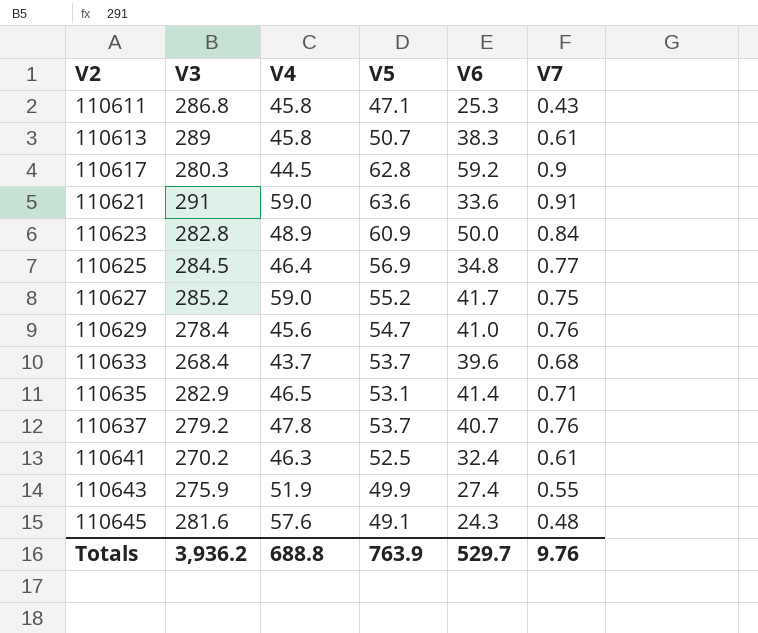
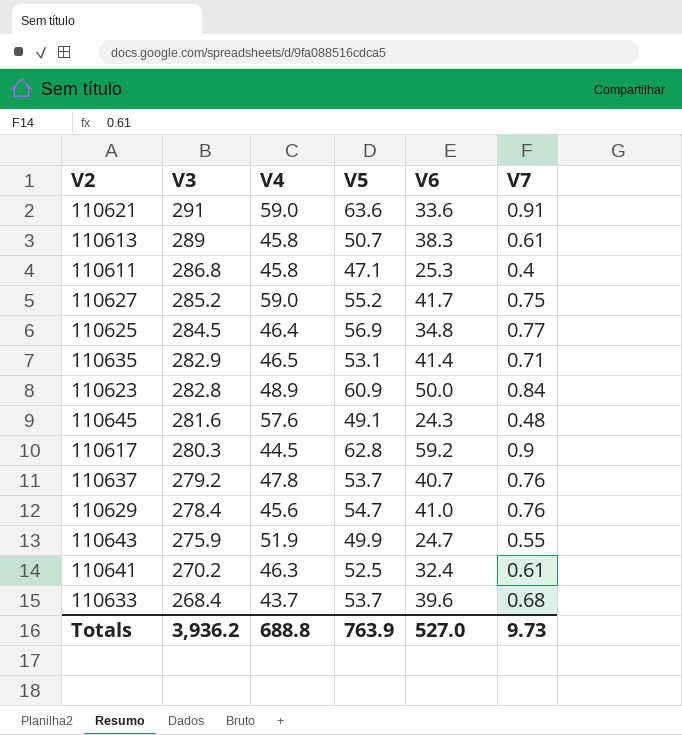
row order: V2 ascending -> V3 descending
110611 | V7: 0.43 -> 0.4
110643 | V6: 27.4 -> 24.7
Totals | V6: 529.7 -> 527.0
Totals | V7: 9.76 -> 9.73

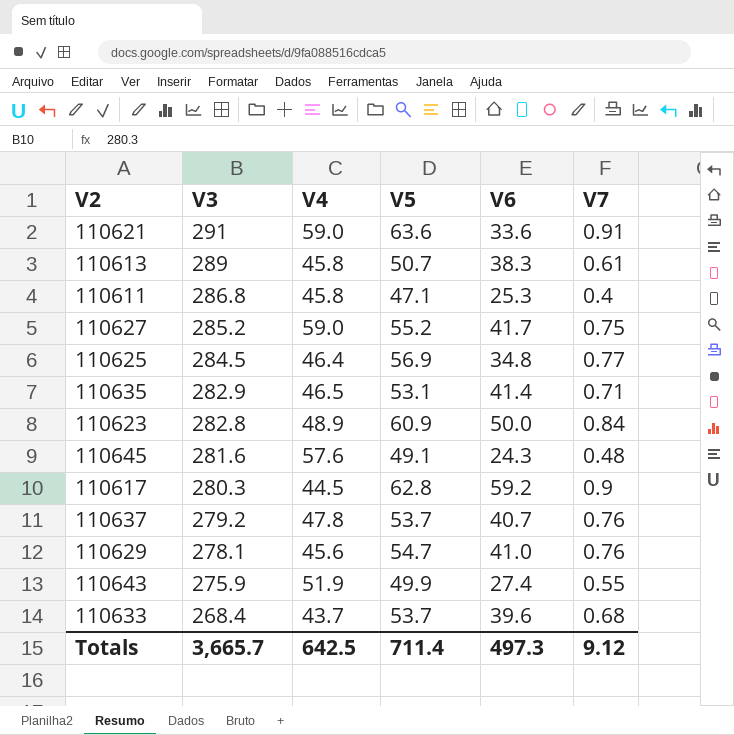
row 110641: 270.2 | 46.3 | 52.5 | 32.4 | 0.61 -> none
110629 | V3: 278.4 -> 278.1
110643 | V6: 24.7 -> 27.4
Totals | V3: 3,936.2 -> 3,665.7
Totals | V4: 688.8 -> 642.5
Totals | V5: 763.9 -> 711.4
Totals | V6: 527.0 -> 497.3
Totals | V7: 9.73 -> 9.12

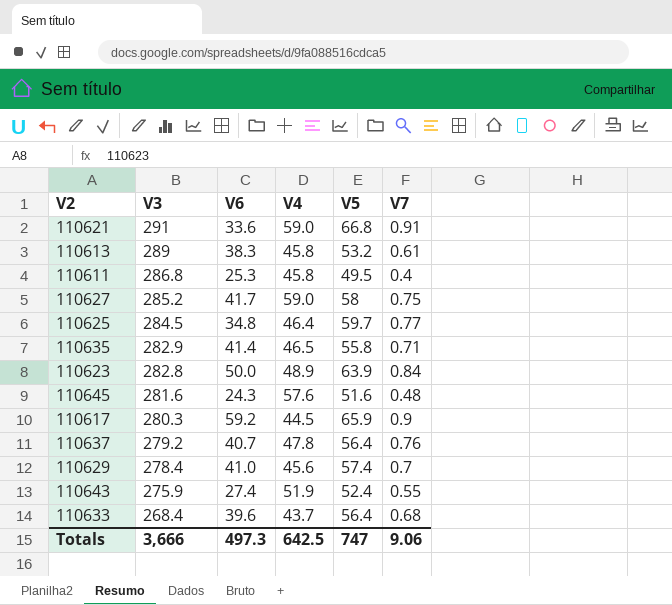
column V6 | position: 5 -> 3
110621 | V5: 63.6 -> 66.8
110613 | V5: 50.7 -> 53.2
110611 | V5: 47.1 -> 49.5
110627 | V5: 55.2 -> 58
110625 | V5: 56.9 -> 59.7
110635 | V5: 53.1 -> 55.8
110623 | V5: 60.9 -> 63.9
110645 | V5: 49.1 -> 51.6
110617 | V5: 62.8 -> 65.9
110637 | V5: 53.7 -> 56.4
110629 | V3: 278.1 -> 278.4
110629 | V5: 54.7 -> 57.4
110629 | V7: 0.76 -> 0.7
110643 | V5: 49.9 -> 52.4
110633 | V5: 53.7 -> 56.4
Totals | V3: 3,665.7 -> 3,666
Totals | V5: 711.4 -> 747
Totals | V7: 9.12 -> 9.06

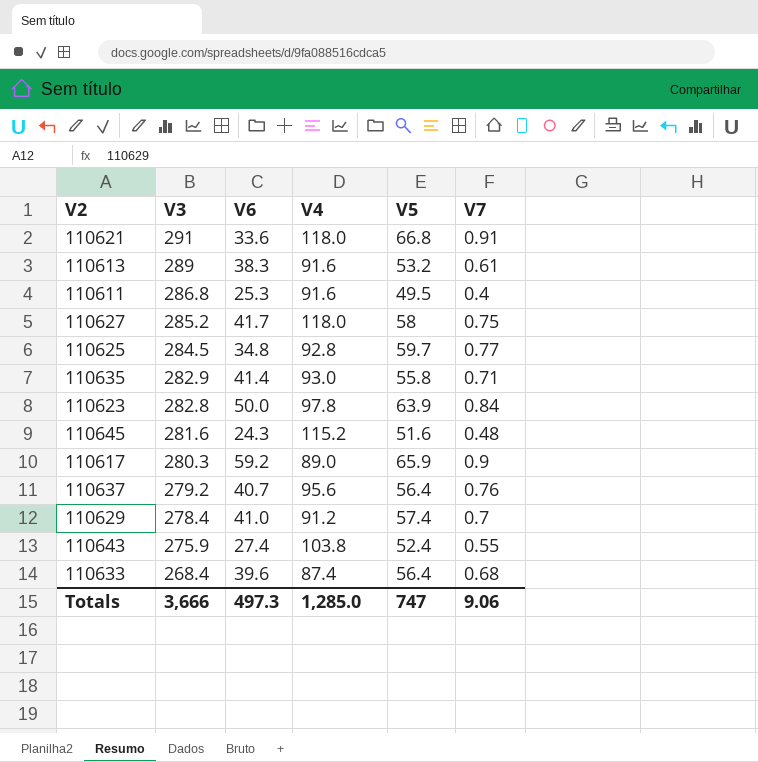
110621 | V4: 59.0 -> 118.0
110613 | V4: 45.8 -> 91.6
110611 | V4: 45.8 -> 91.6
110627 | V4: 59.0 -> 118.0
110625 | V4: 46.4 -> 92.8
110635 | V4: 46.5 -> 93.0
110623 | V4: 48.9 -> 97.8
110645 | V4: 57.6 -> 115.2
110617 | V4: 44.5 -> 89.0
110637 | V4: 47.8 -> 95.6
110629 | V4: 45.6 -> 91.2
110643 | V4: 51.9 -> 103.8
110633 | V4: 43.7 -> 87.4
Totals | V4: 642.5 -> 1,285.0

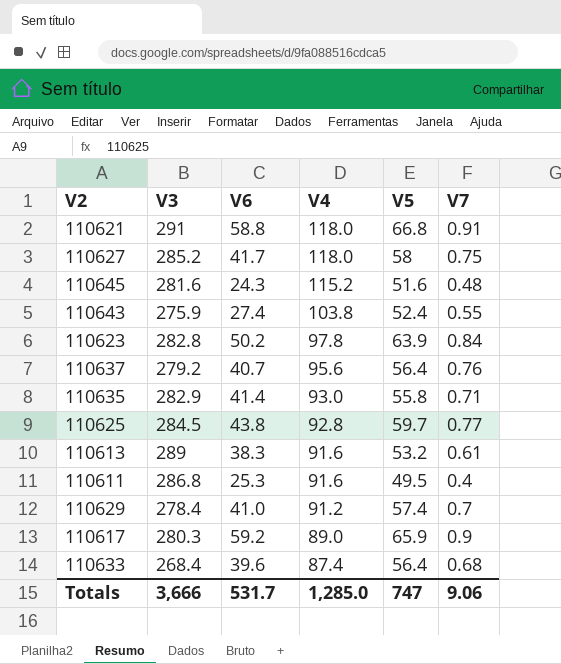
row order: V3 descending -> V4 descending
110621 | V6: 33.6 -> 58.8
110623 | V6: 50.0 -> 50.2
110625 | V6: 34.8 -> 43.8
Totals | V6: 497.3 -> 531.7

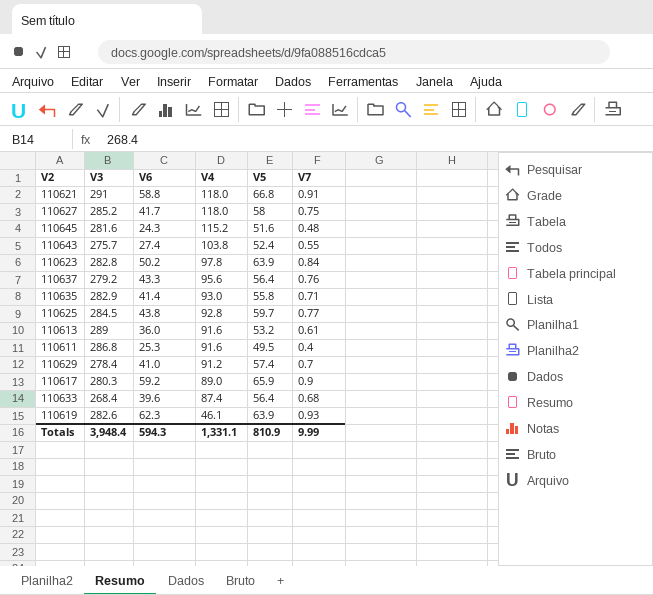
110643 | V3: 275.9 -> 275.7
110637 | V6: 40.7 -> 43.3
110613 | V6: 38.3 -> 36.0
row 110619: none -> 282.6 | 62.3 | 46.1 | 63.9 | 0.93
Totals | V3: 3,666 -> 3,948.4
Totals | V6: 531.7 -> 594.3
Totals | V4: 1,285.0 -> 1,331.1
Totals | V5: 747 -> 810.9
Totals | V7: 9.06 -> 9.99

